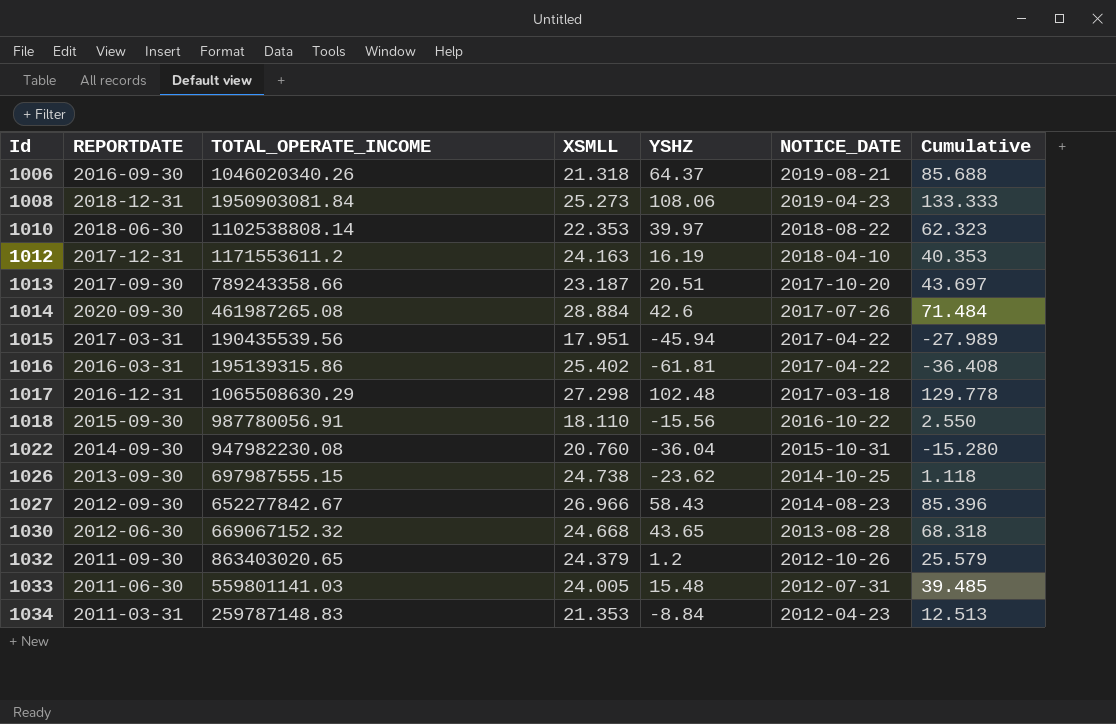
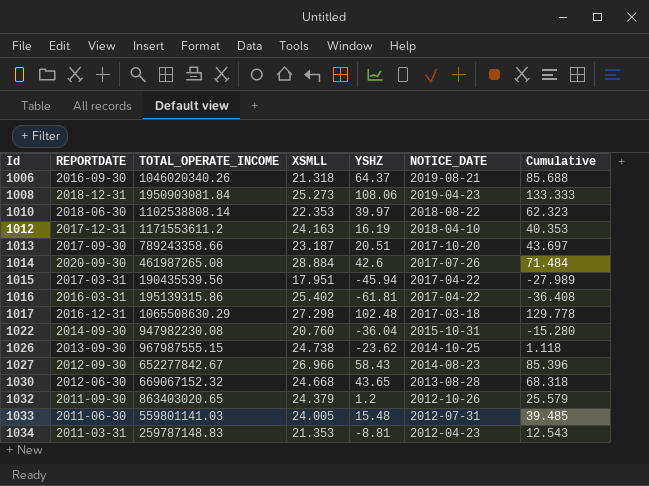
row 1018: 2015-09-30 | 987780056.91 | 18.110 | -15.56 | 2016-10-22 | 2.550 -> none
1026 | TOTAL_OPERATE_INCOME: 697987555.15 -> 967987555.15
1034 | YSHZ: -8.84 -> -8.81
1034 | Cumulative: 12.513 -> 12.543

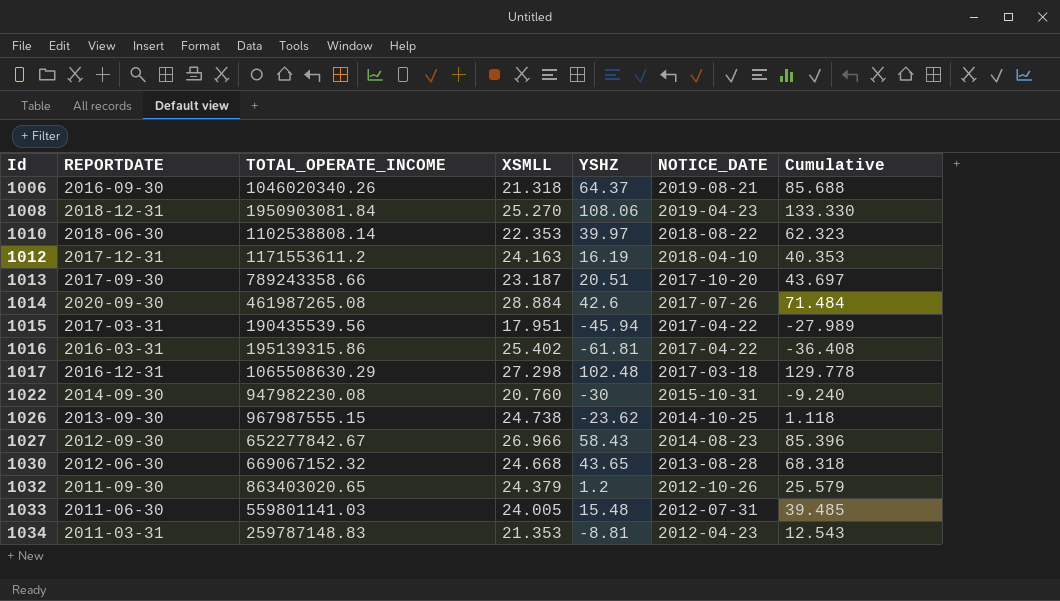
1008 | XSMLL: 25.273 -> 25.270
1008 | Cumulative: 133.333 -> 133.330
1022 | YSHZ: -36.04 -> -30
1022 | Cumulative: -15.280 -> -9.240

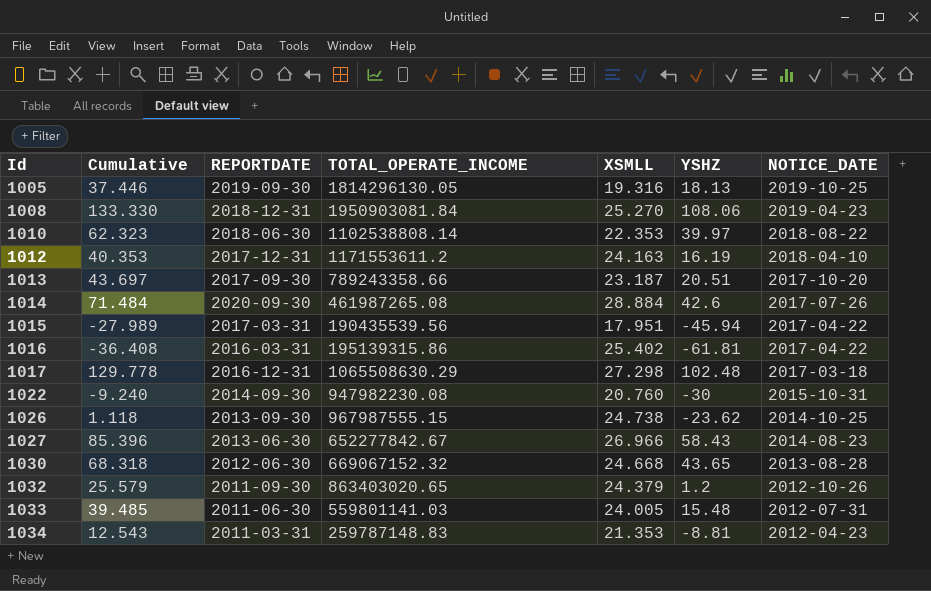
column Cumulative | position: 7 -> 2
row 1006: 2016-09-30 | 1046020340.26 | 21.318 | 64.37 | 2019-08-21 | 85.688 -> none
row 1005: none -> 37.446 | 2019-09-30 | 1814296130.05 | 19.316 | 18.13 | 2019-10-25
1027 | REPORTDATE: 2012-09-30 -> 2013-06-30

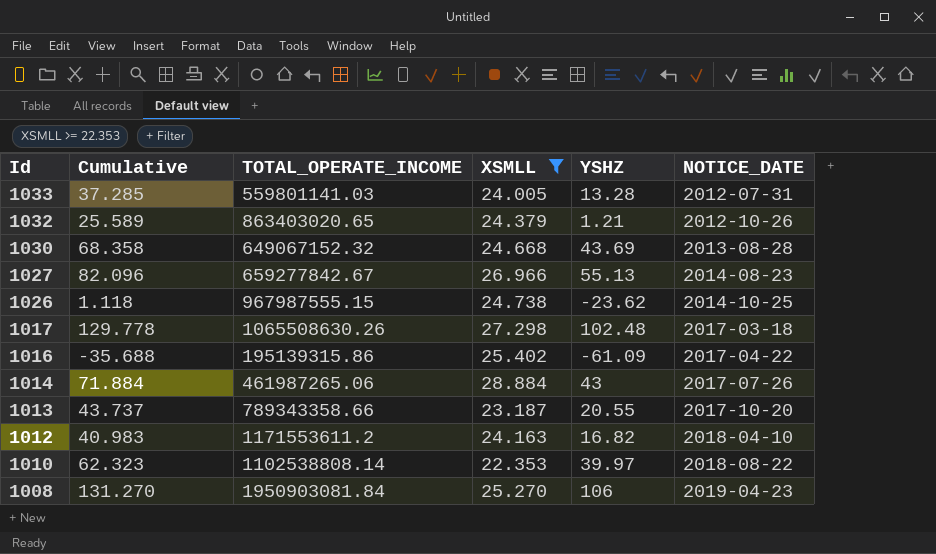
filter: none -> XSMLL >= 22.353
row order: Id ascending -> Id descending
column REPORTDATE | position: 3 -> none
1033 | Cumulative: 39.485 -> 37.285
1033 | YSHZ: 15.48 -> 13.28
1032 | Cumulative: 25.579 -> 25.589
1032 | YSHZ: 1.2 -> 1.21
1030 | Cumulative: 68.318 -> 68.358
1030 | TOTAL_OPERATE_INCOME: 669067152.32 -> 649067152.32
1030 | YSHZ: 43.65 -> 43.69
1027 | Cumulative: 85.396 -> 82.096
1027 | TOTAL_OPERATE_INCOME: 652277842.67 -> 659277842.67
1027 | YSHZ: 58.43 -> 55.13
1017 | TOTAL_OPERATE_INCOME: 1065508630.29 -> 1065508630.26
1016 | Cumulative: -36.408 -> -35.688
1016 | YSHZ: -61.81 -> -61.09
1014 | Cumulative: 71.484 -> 71.884
1014 | TOTAL_OPERATE_INCOME: 461987265.08 -> 461987265.06
1014 | YSHZ: 42.6 -> 43
1013 | Cumulative: 43.697 -> 43.737
1013 | TOTAL_OPERATE_INCOME: 789243358.66 -> 789343358.66
1013 | YSHZ: 20.51 -> 20.55
1012 | Cumulative: 40.353 -> 40.983
1012 | YSHZ: 16.19 -> 16.82
1008 | Cumulative: 133.330 -> 131.270
1008 | YSHZ: 108.06 -> 106

